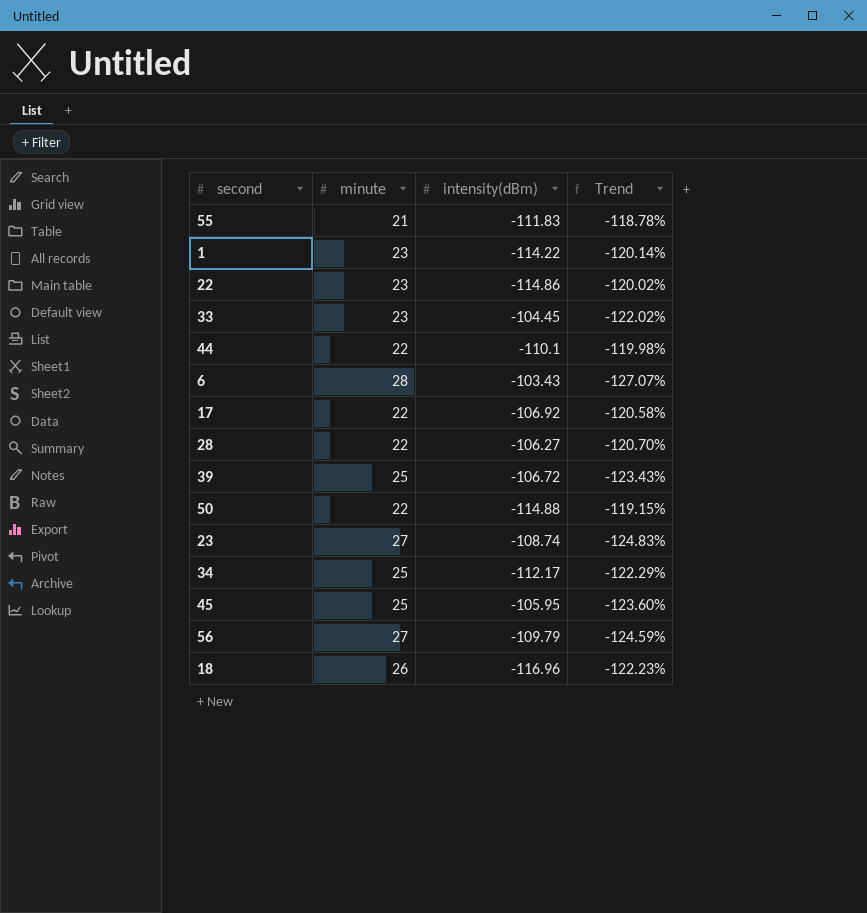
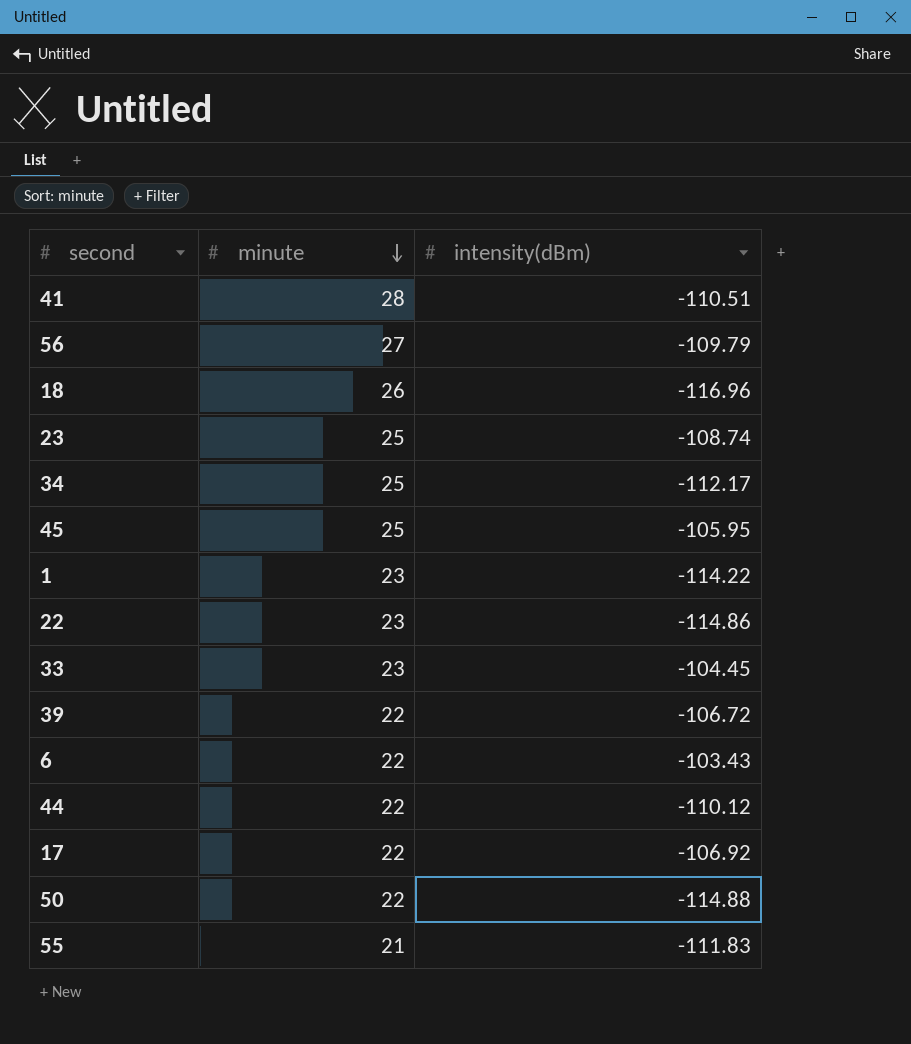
row order: none -> minute descending
column Trend | formula: ([minute] - [intensity(dBm)]) / [intensity(dBm)] -> none
row 28: 22 | -106.27 | -120.70% -> none
row 41: none -> 28 | -110.51
23 | minute: 27 -> 25
39 | minute: 25 -> 22
6 | minute: 28 -> 22
44 | intensity(dBm): -110.1 -> -110.12

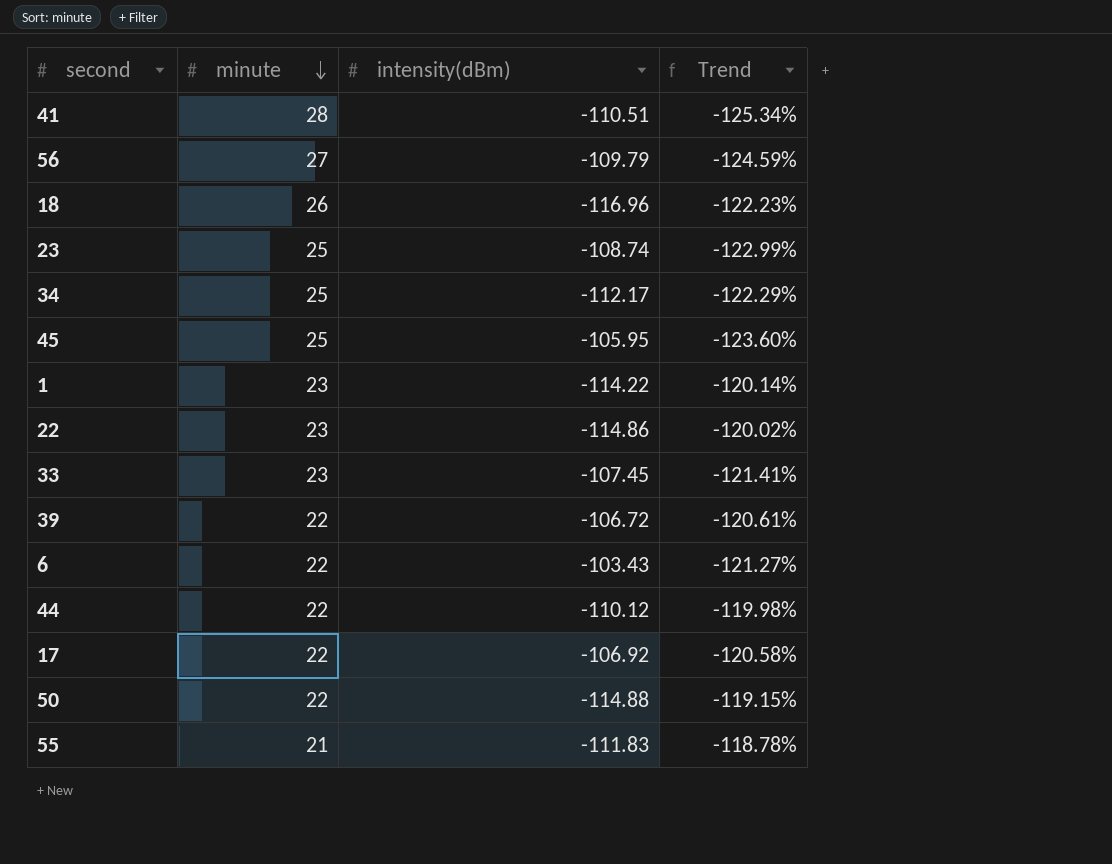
column Trend | formula: none -> ([minute] - [intensity(dBm)]) / [intensity(dBm)]
33 | intensity(dBm): -104.45 -> -107.45

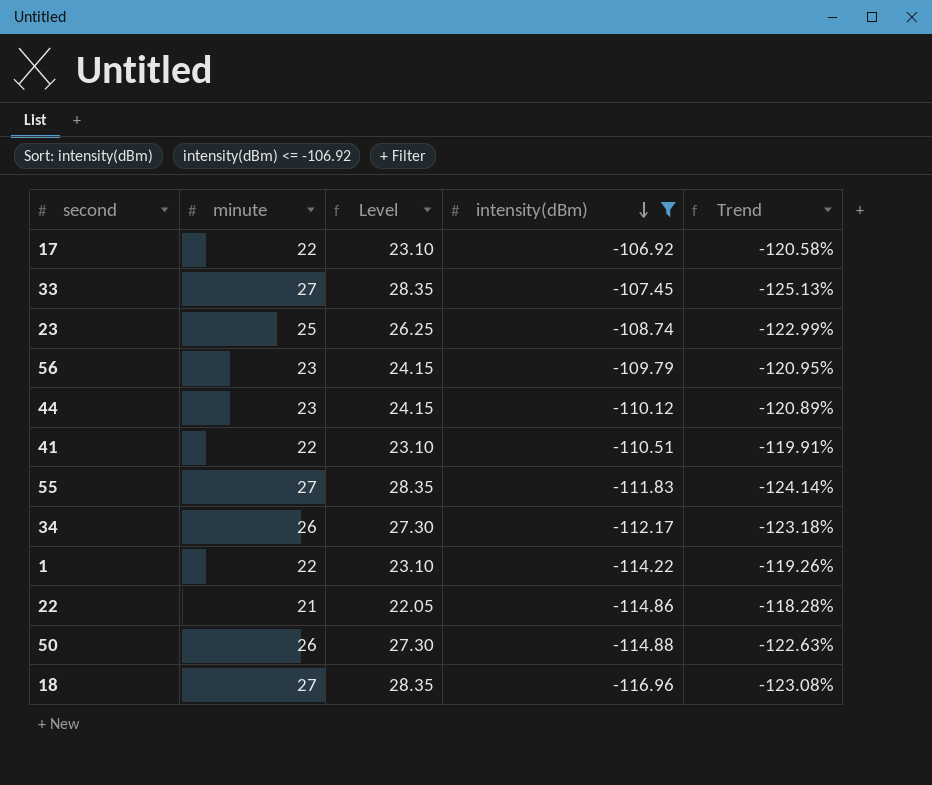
filter: none -> intensity(dBm) <= -106.92
row order: minute descending -> intensity(dBm) descending
column Level | formula: none -> [minute] * 1.05
33 | minute: 23 -> 27
33 | Trend: -121.41% -> -125.13%
56 | minute: 27 -> 23
56 | Trend: -124.59% -> -120.95%
44 | minute: 22 -> 23
44 | Trend: -119.98% -> -120.89%
41 | minute: 28 -> 22
41 | Trend: -125.34% -> -119.91%
55 | minute: 21 -> 27
55 | Trend: -118.78% -> -124.14%
34 | minute: 25 -> 26
34 | Trend: -122.29% -> -123.18%
1 | minute: 23 -> 22
1 | Trend: -120.14% -> -119.26%
22 | minute: 23 -> 21
22 | Trend: -120.02% -> -118.28%
50 | minute: 22 -> 26
50 | Trend: -119.15% -> -122.63%
18 | minute: 26 -> 27
18 | Trend: -122.23% -> -123.08%

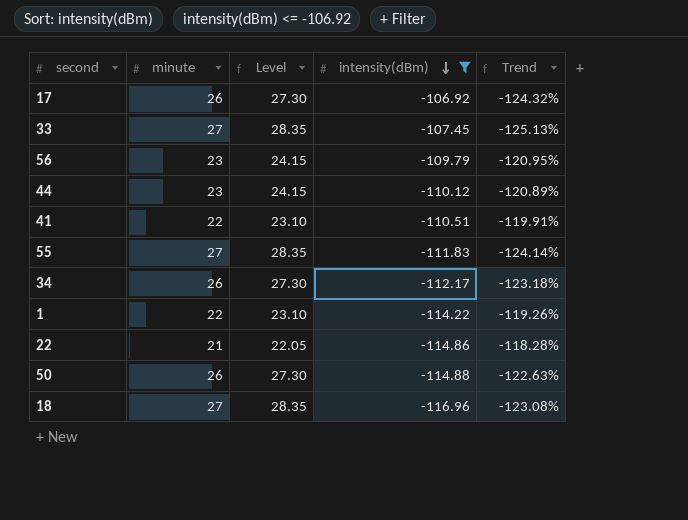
row 23: 25 | 26.25 | -108.74 | -122.99% -> none
17 | minute: 22 -> 26
17 | Level: 23.10 -> 27.30
17 | Trend: -120.58% -> -124.32%

